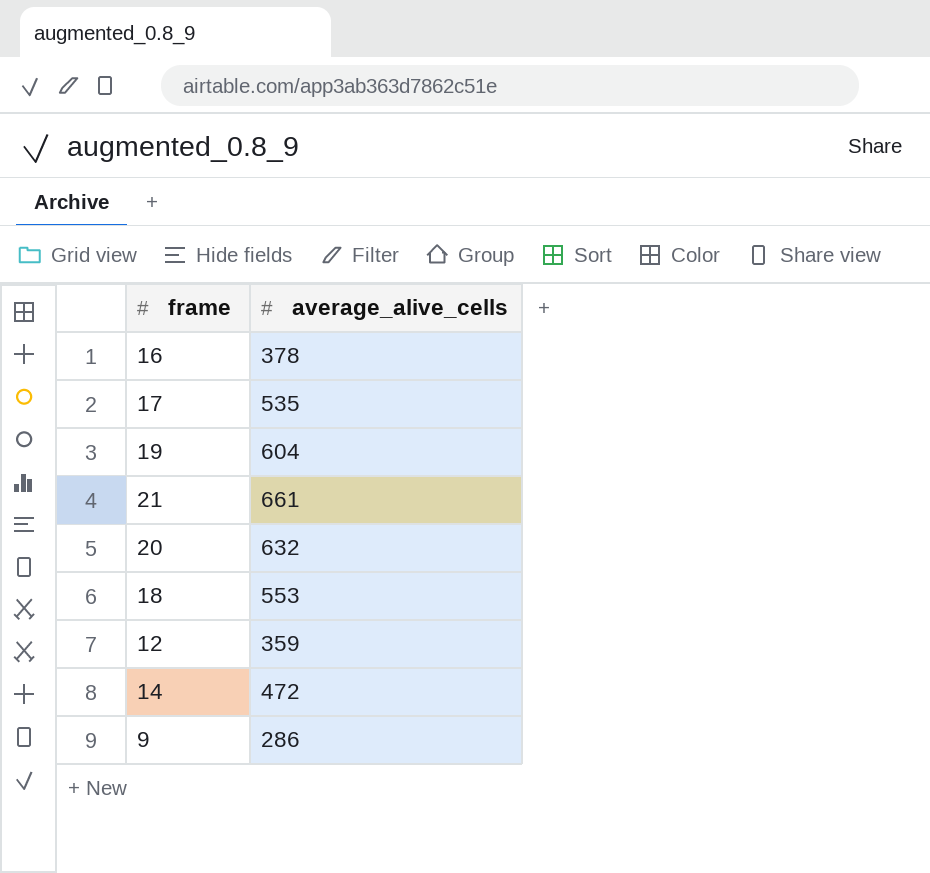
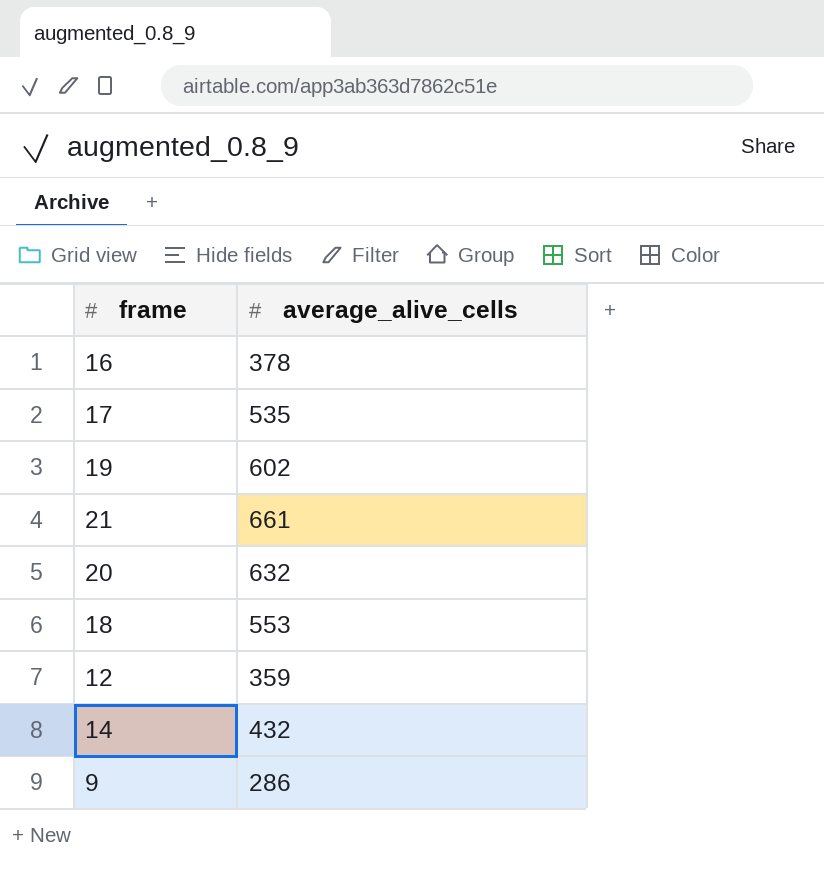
19 | average_alive_cells: 604 -> 602
14 | average_alive_cells: 472 -> 432

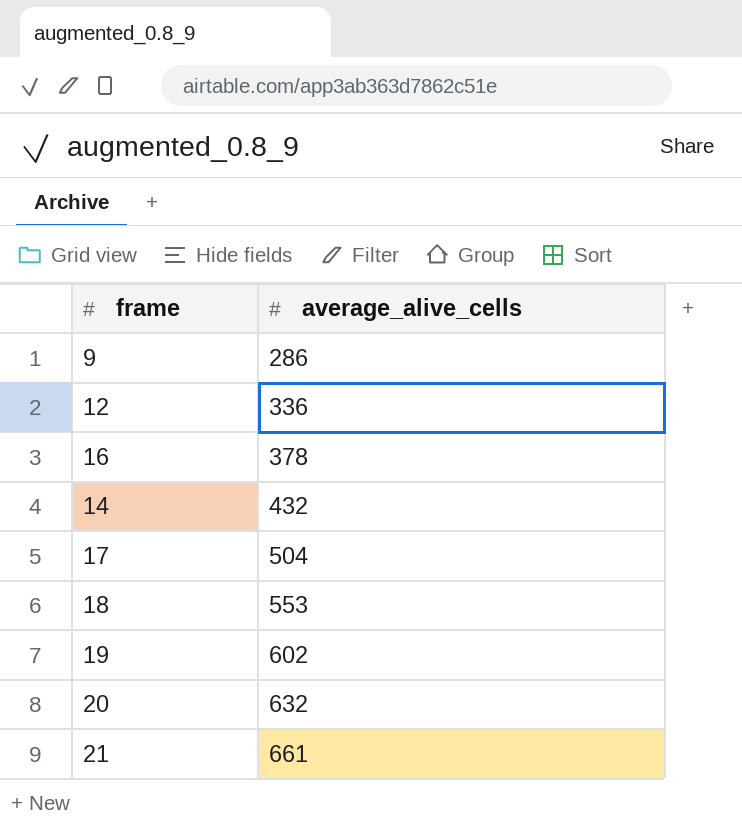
row order: none -> average_alive_cells ascending
12 | average_alive_cells: 359 -> 336
17 | average_alive_cells: 535 -> 504

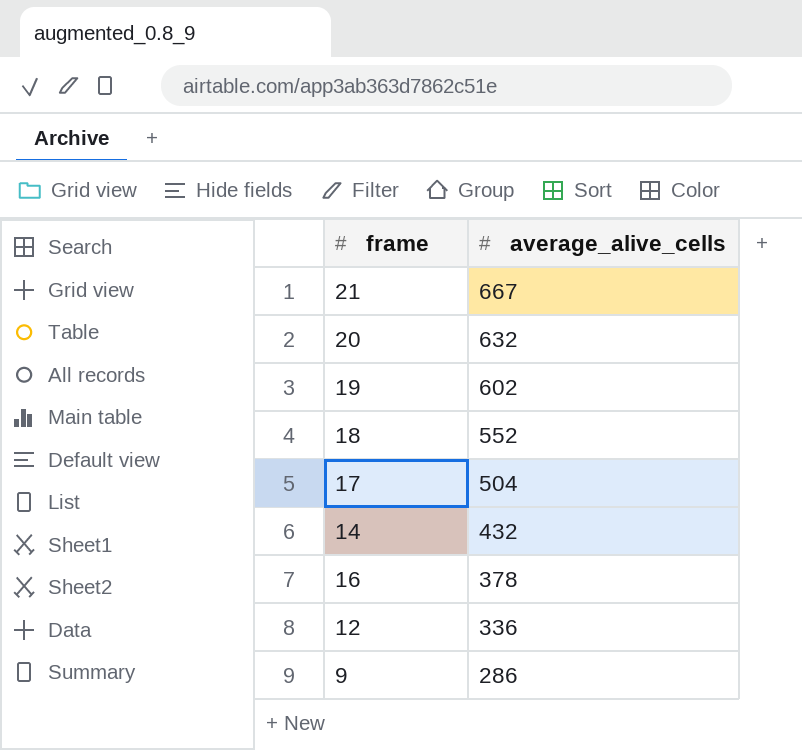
row order: average_alive_cells ascending -> average_alive_cells descending
21 | average_alive_cells: 661 -> 667
18 | average_alive_cells: 553 -> 552

